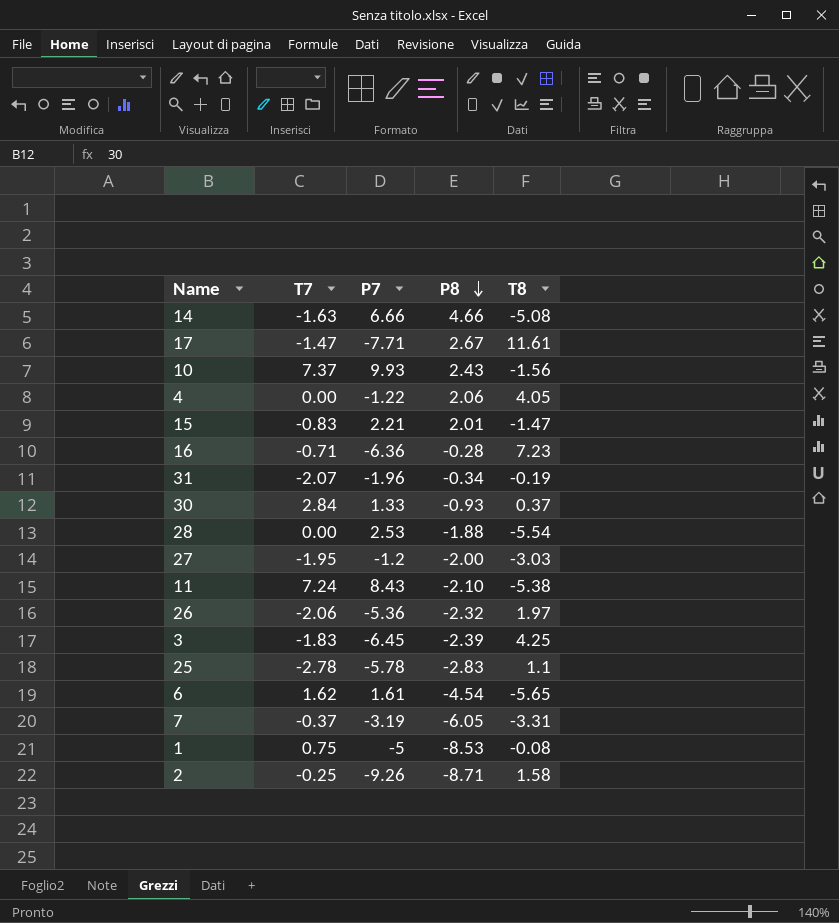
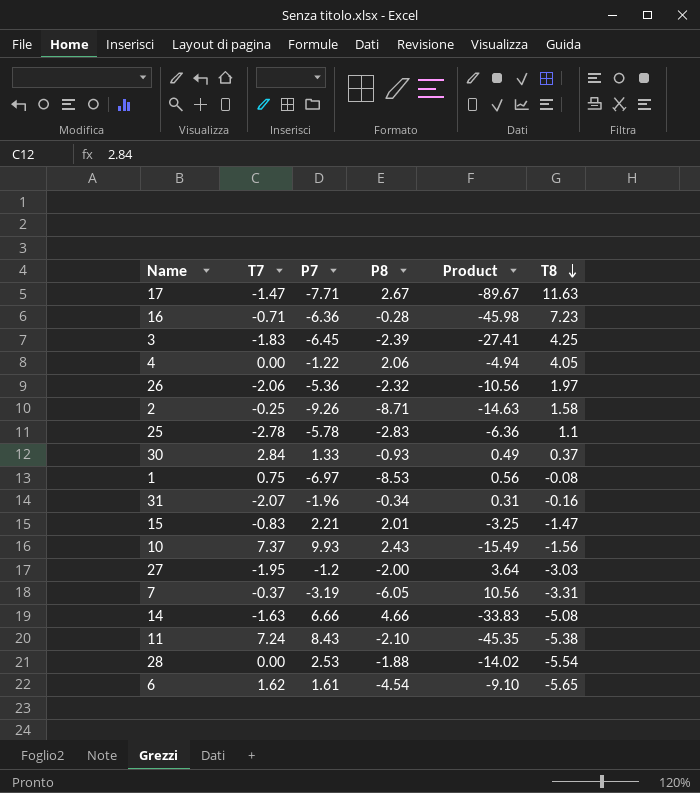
row order: P8 descending -> T8 descending
column Product | formula: none -> [P7] * [T8]
17 | T8: 11.61 -> 11.63
1 | P7: -5 -> -6.97
31 | T8: -0.19 -> -0.16

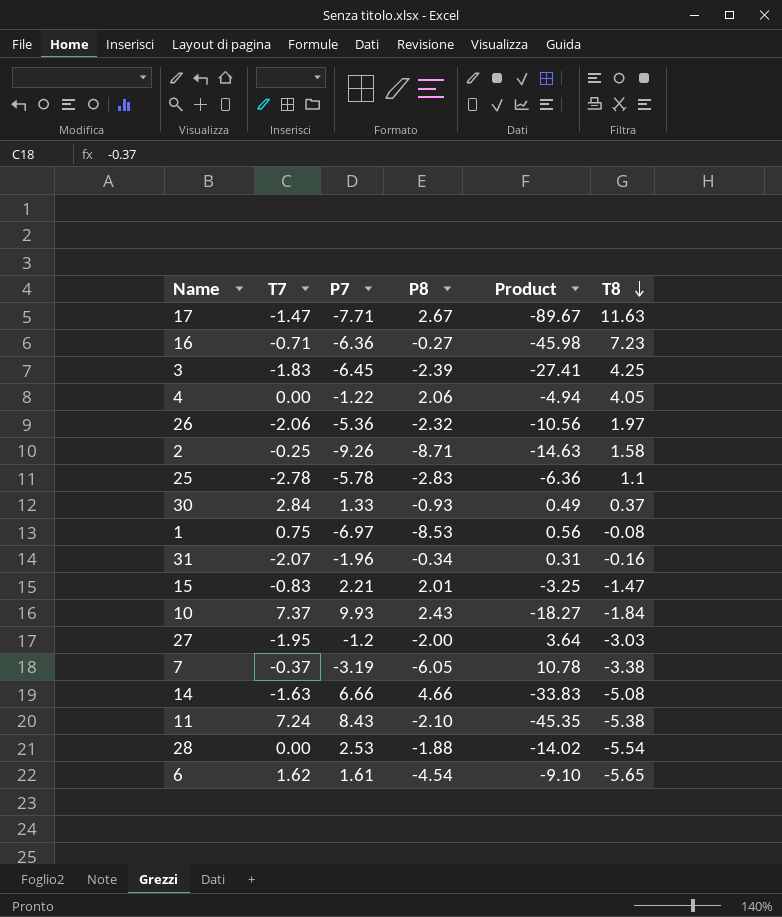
16 | P8: -0.28 -> -0.27
10 | Product: -15.49 -> -18.27
10 | T8: -1.56 -> -1.84
7 | Product: 10.56 -> 10.78
7 | T8: -3.31 -> -3.38

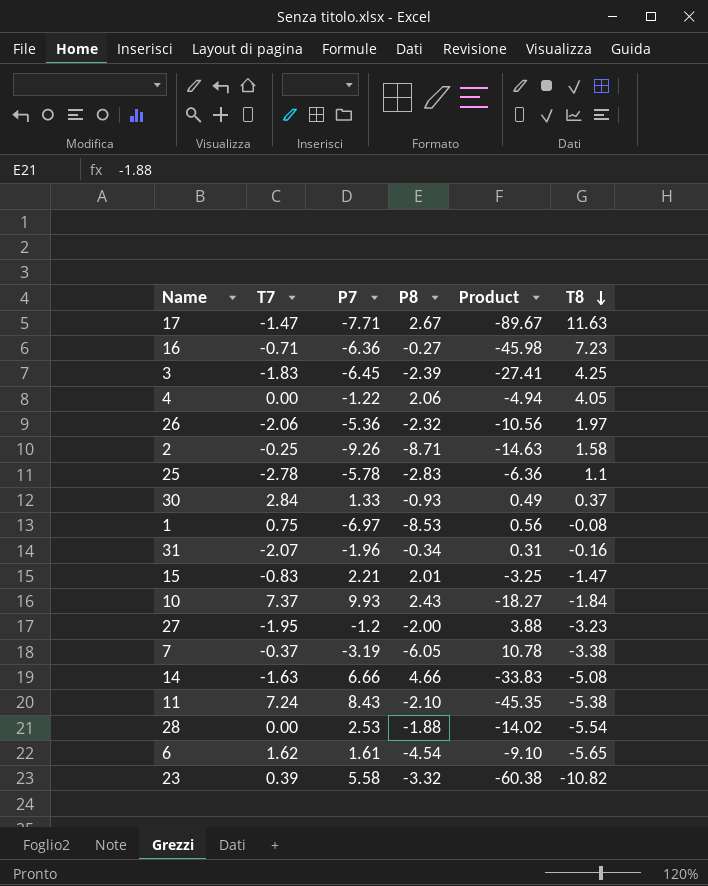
27 | Product: 3.64 -> 3.88
27 | T8: -3.03 -> -3.23
row 23: none -> 0.39 | 5.58 | -3.32 | -60.38 | -10.82

